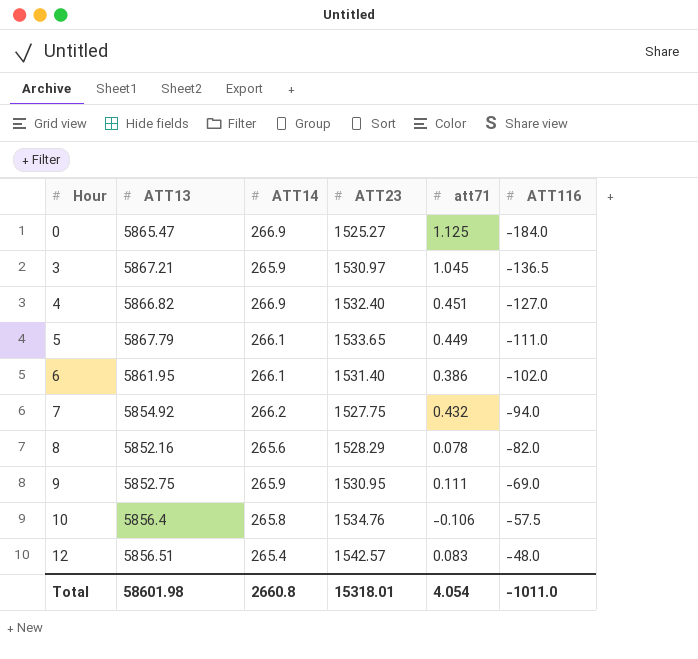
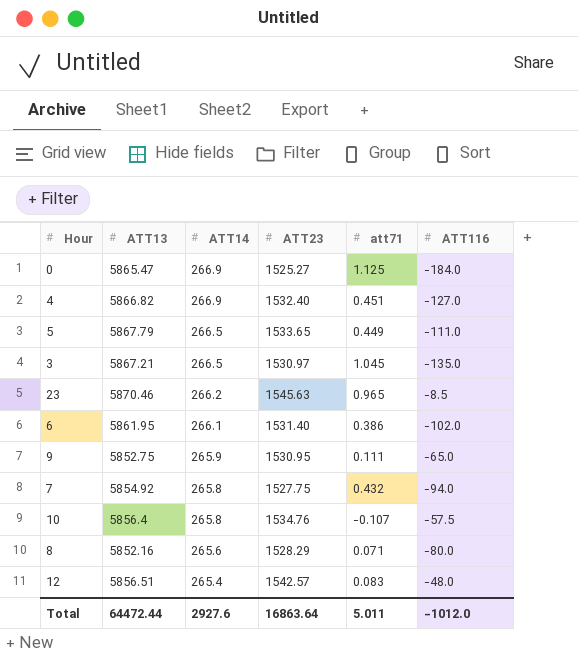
row order: Hour ascending -> ATT14 descending
5 | ATT14: 266.1 -> 266.5
3 | ATT14: 265.9 -> 266.5
3 | ATT116: -136.5 -> -135.0
row 23: none -> 5870.46 | 266.2 | 1545.63 | 0.965 | -8.5
9 | ATT116: -69.0 -> -65.0
7 | ATT14: 266.2 -> 265.8
10 | att71: -0.106 -> -0.107
8 | att71: 0.078 -> 0.071
8 | ATT116: -82.0 -> -80.0
Total | ATT13: 58601.98 -> 64472.44
Total | ATT14: 2660.8 -> 2927.6
Total | ATT23: 15318.01 -> 16863.64
Total | att71: 4.054 -> 5.011
Total | ATT116: -1011.0 -> -1012.0

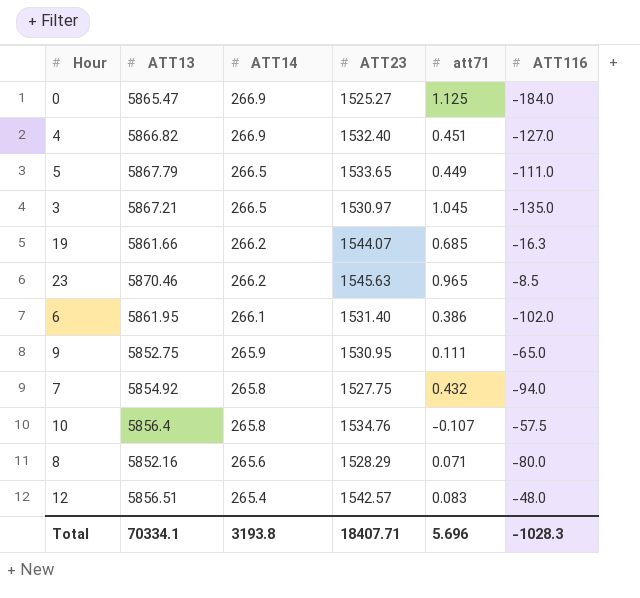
row 19: none -> 5861.66 | 266.2 | 1544.07 | 0.685 | -16.3
Total | ATT13: 64472.44 -> 70334.1
Total | ATT14: 2927.6 -> 3193.8
Total | ATT23: 16863.64 -> 18407.71
Total | att71: 5.011 -> 5.696
Total | ATT116: -1012.0 -> -1028.3

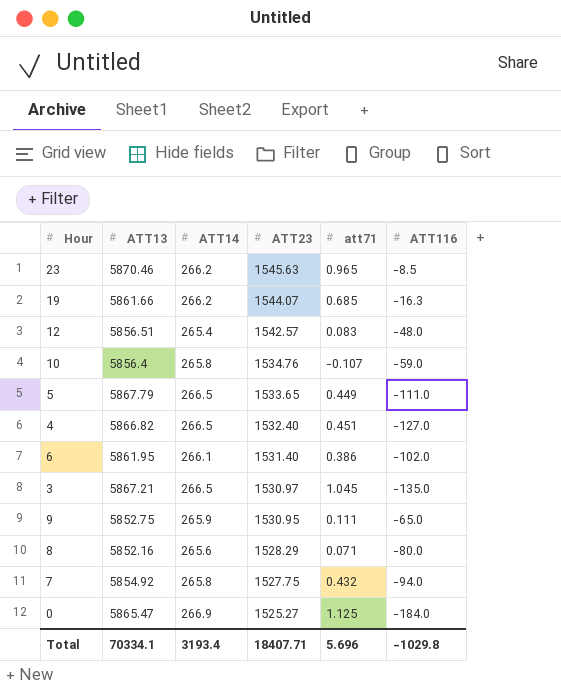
row order: ATT14 descending -> ATT23 descending
10 | ATT116: -57.5 -> -59.0
4 | ATT14: 266.9 -> 266.5
Total | ATT14: 3193.8 -> 3193.4
Total | ATT116: -1028.3 -> -1029.8

